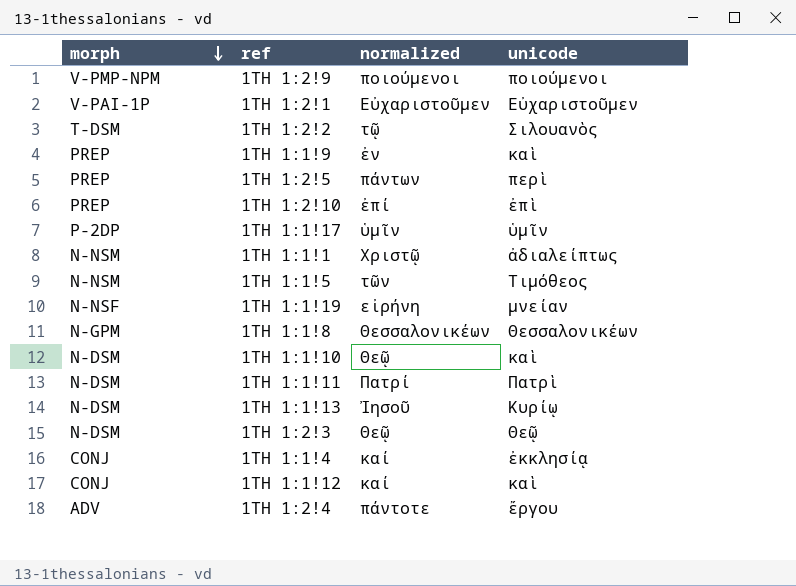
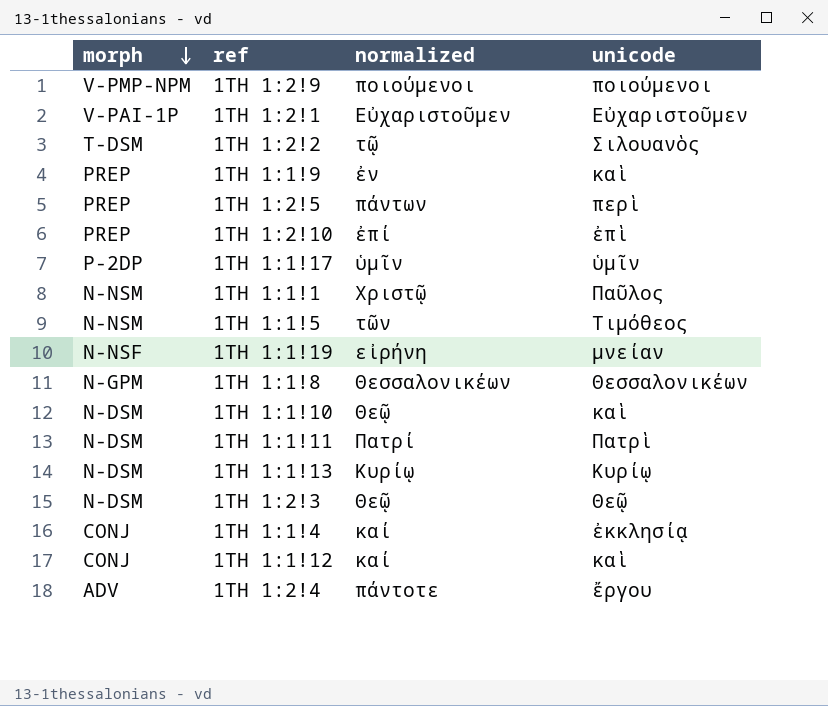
1TH 1:1!1 | unicode: ἀδιαλείπτως -> Παῦλος
1TH 1:1!13 | normalized: Ἰησοῦ -> Κυρίῳ

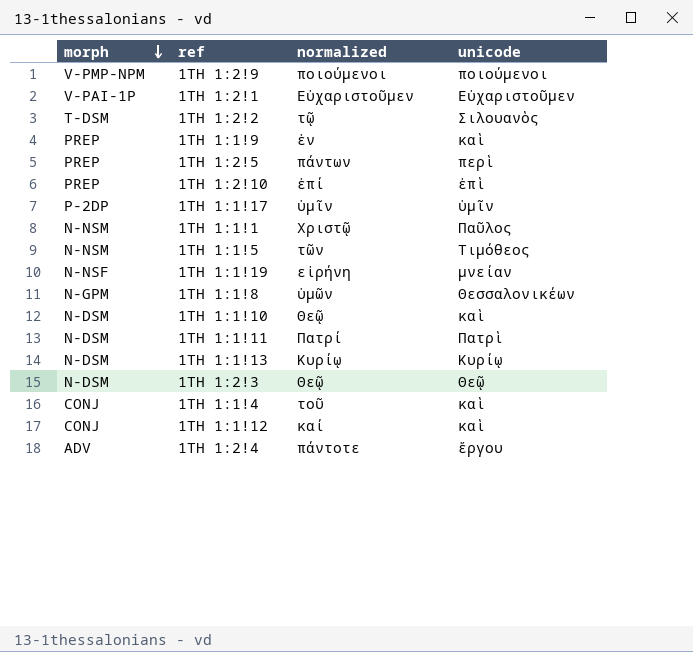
1TH 1:1!8 | normalized: Θεσσαλονικέων -> ὑμῶν
1TH 1:1!4 | normalized: καί -> τοῦ
1TH 1:1!4 | unicode: ἐκκλησίᾳ -> καὶ

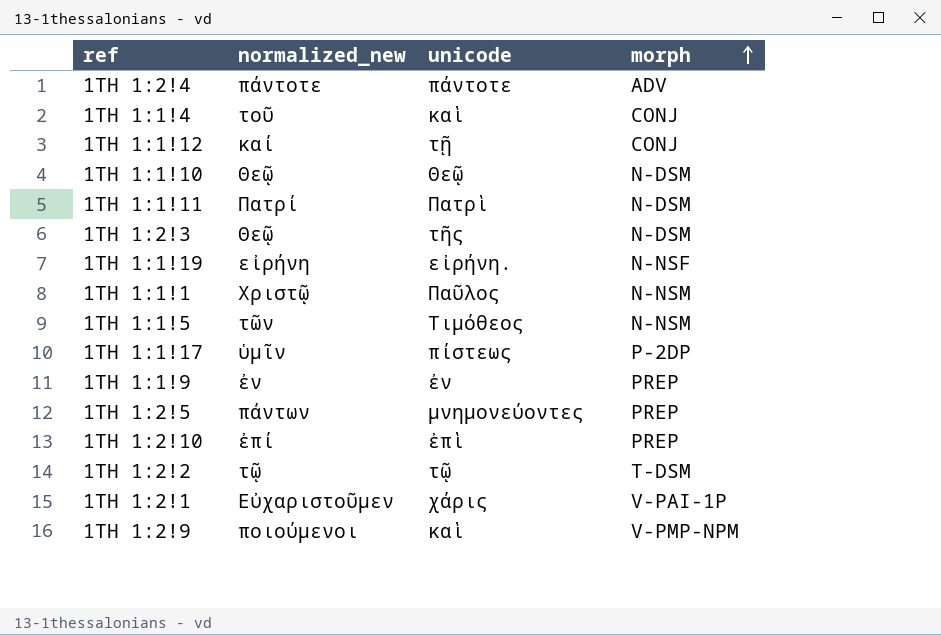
row order: morph descending -> morph ascending
column name: normalized -> normalized_new
column morph | position: 1 -> 4
row 1TH 1:1!8: N-GPM | ὑμῶν | Θεσσαλονικέων -> none
row 1TH 1:1!13: N-DSM | Κυρίῳ | Κυρίῳ -> none
1TH 1:2!4 | unicode: ἔργου -> πάντοτε
1TH 1:1!12 | unicode: καὶ -> τῇ
1TH 1:1!10 | unicode: καὶ -> Θεῷ
1TH 1:2!3 | unicode: Θεῷ -> τῆς
1TH 1:1!19 | unicode: μνείαν -> εἰρήνη.
1TH 1:1!17 | unicode: ὑμῖν -> πίστεως
1TH 1:1!9 | unicode: καὶ -> ἐν
1TH 1:2!5 | unicode: περὶ -> μνημονεύοντες
1TH 1:2!2 | unicode: Σιλουανὸς -> τῷ
1TH 1:2!1 | unicode: Εὐχαριστοῦμεν -> χάρις
1TH 1:2!9 | unicode: ποιούμενοι -> καὶ

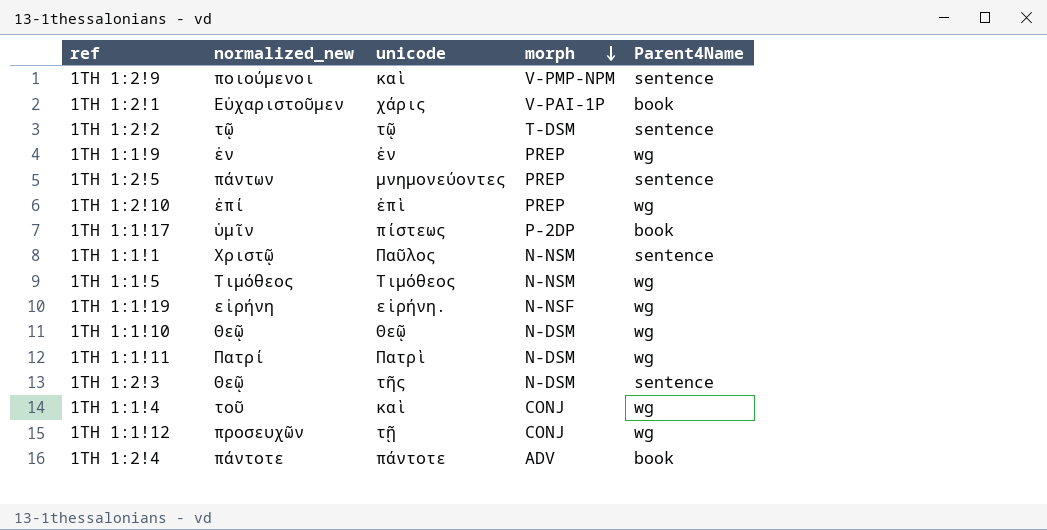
row order: morph ascending -> morph descending
column Parent4Name | position: none -> 5
1TH 1:1!5 | normalized_new: τῶν -> Τιμόθεος
1TH 1:1!12 | normalized_new: καί -> προσευχῶν

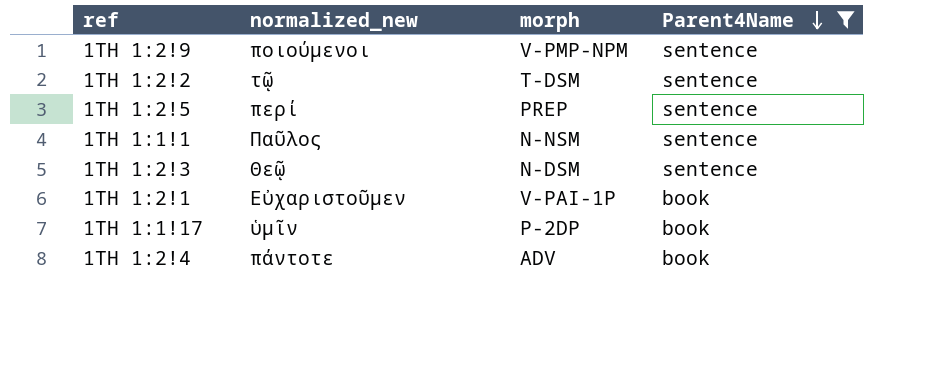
filter: none -> Parent4Name != wg
row order: morph descending -> Parent4Name descending
column unicode | position: 3 -> none
1TH 1:2!5 | normalized_new: πάντων -> περί
1TH 1:1!1 | normalized_new: Χριστῷ -> Παῦλος

